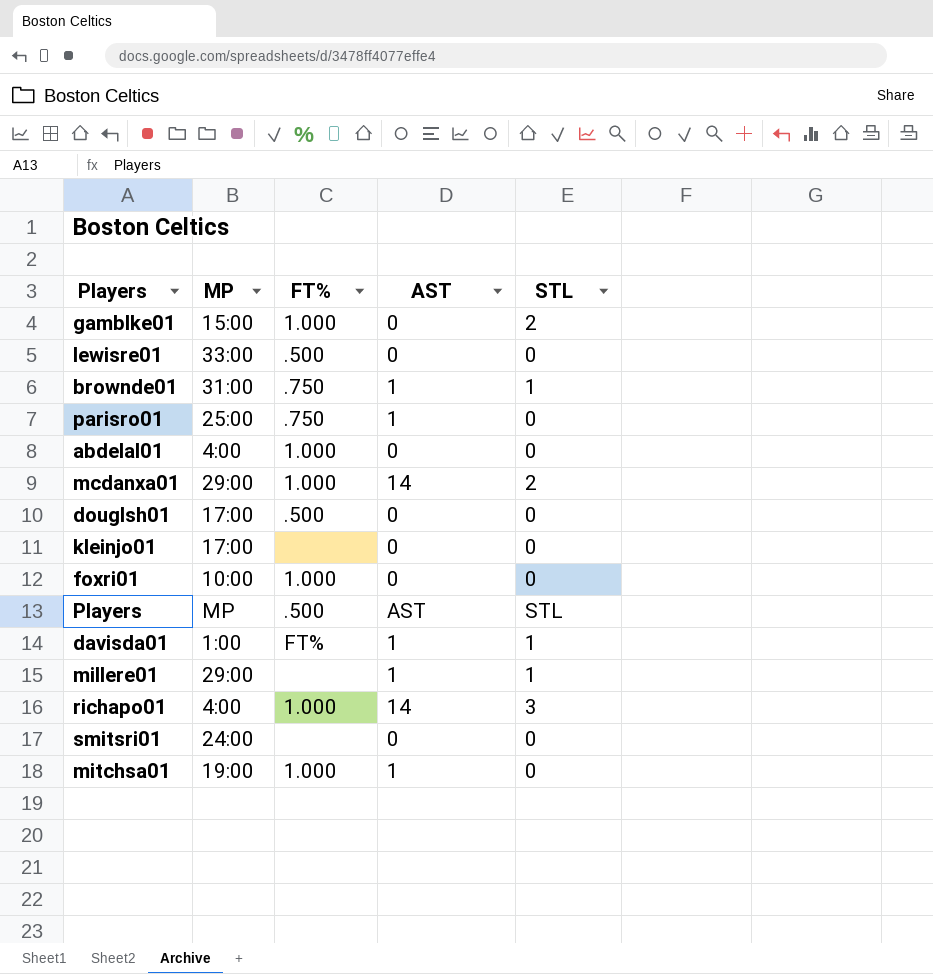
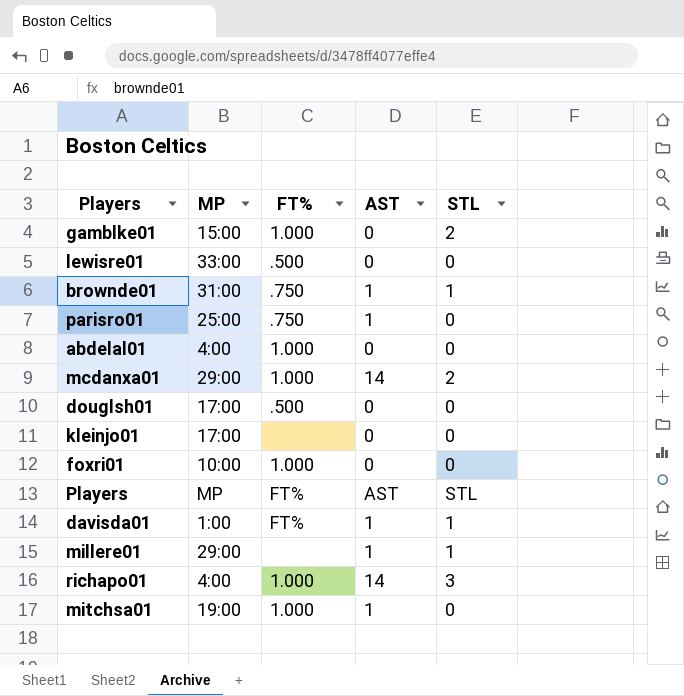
row smitsri01: 24:00 | none | 0 | 0 -> none
Players | FT%: .500 -> FT%

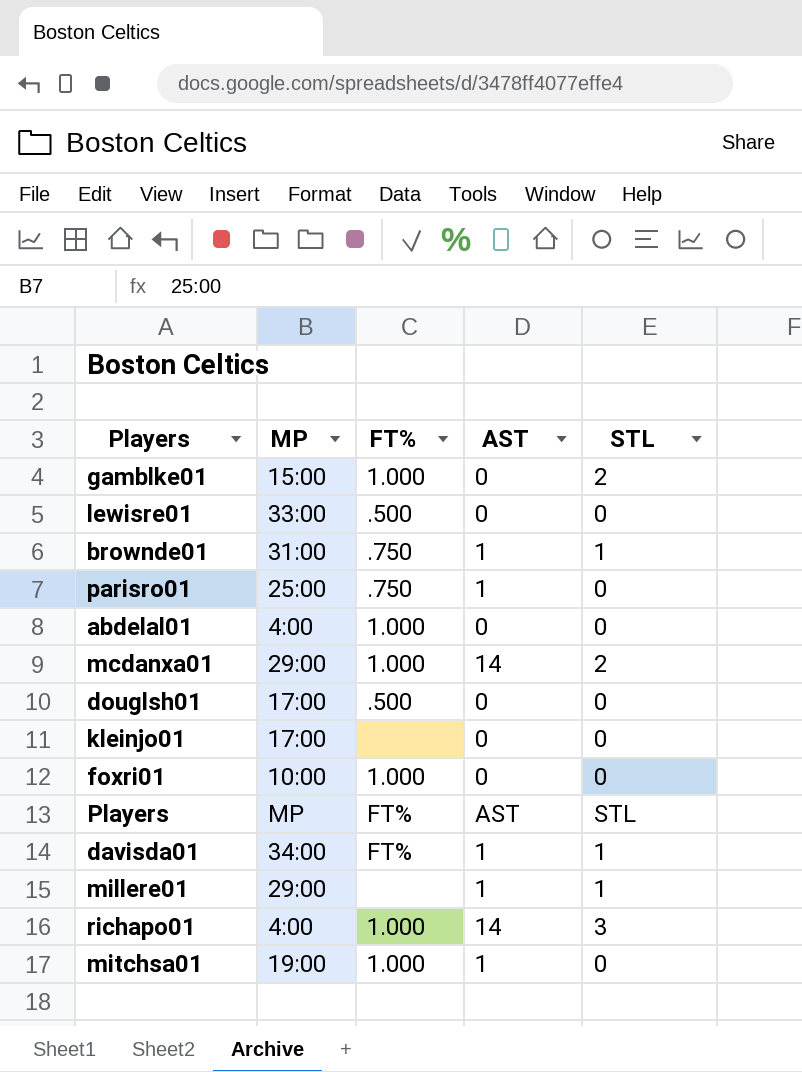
davisda01 | MP: 1:00 -> 34:00

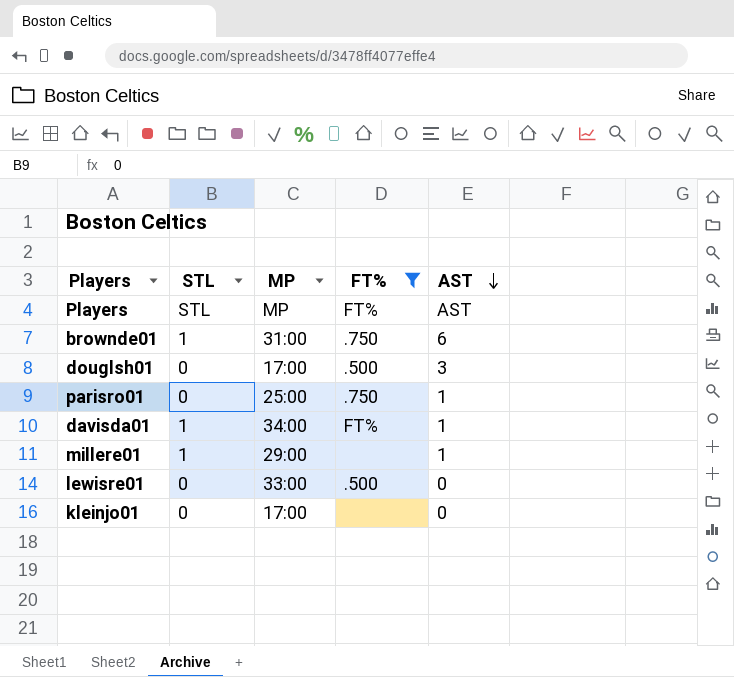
filter: none -> FT% != 1.000
row order: none -> AST descending
column STL | position: 5 -> 2
brownde01 | AST: 1 -> 6
douglsh01 | AST: 0 -> 3

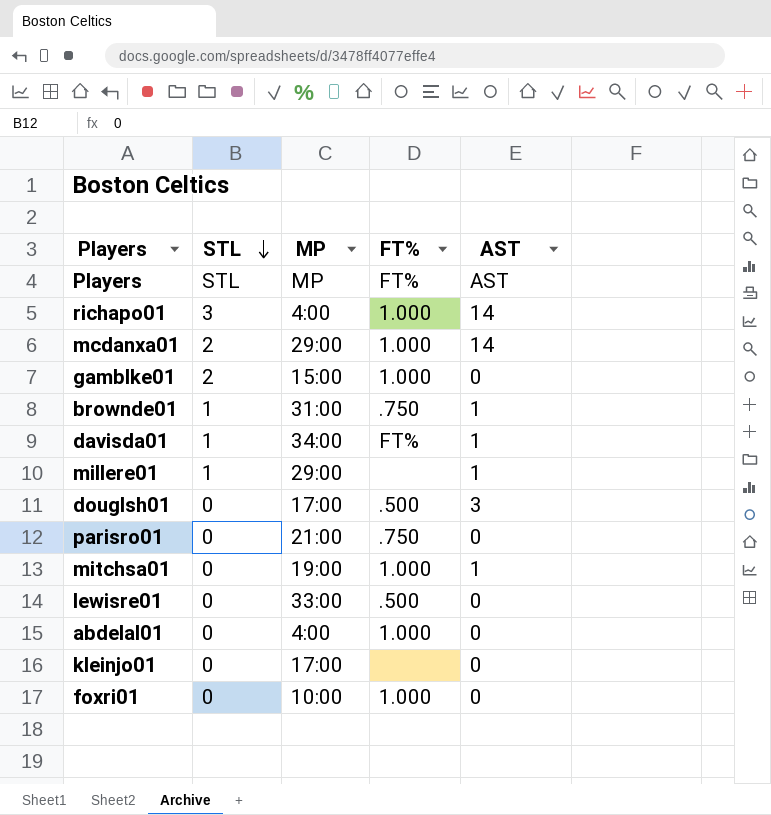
filter: FT% != 1.000 -> none
row order: AST descending -> STL descending
brownde01 | AST: 6 -> 1
parisro01 | MP: 25:00 -> 21:00
parisro01 | AST: 1 -> 0

